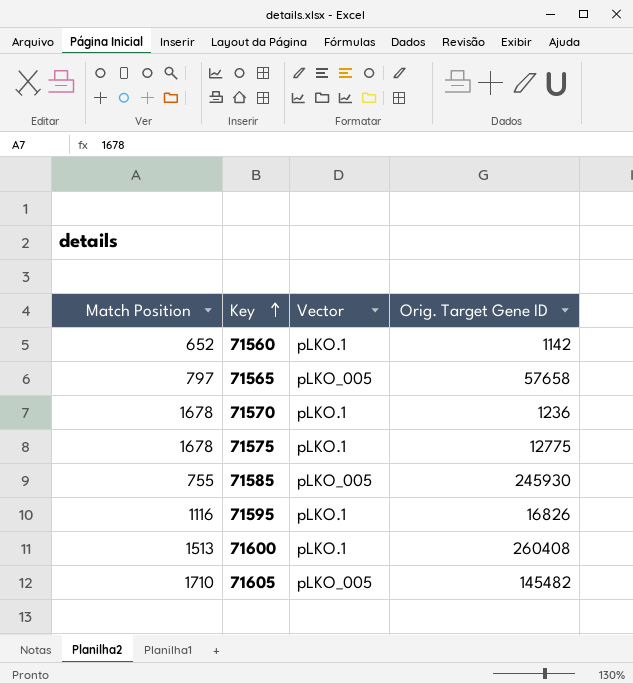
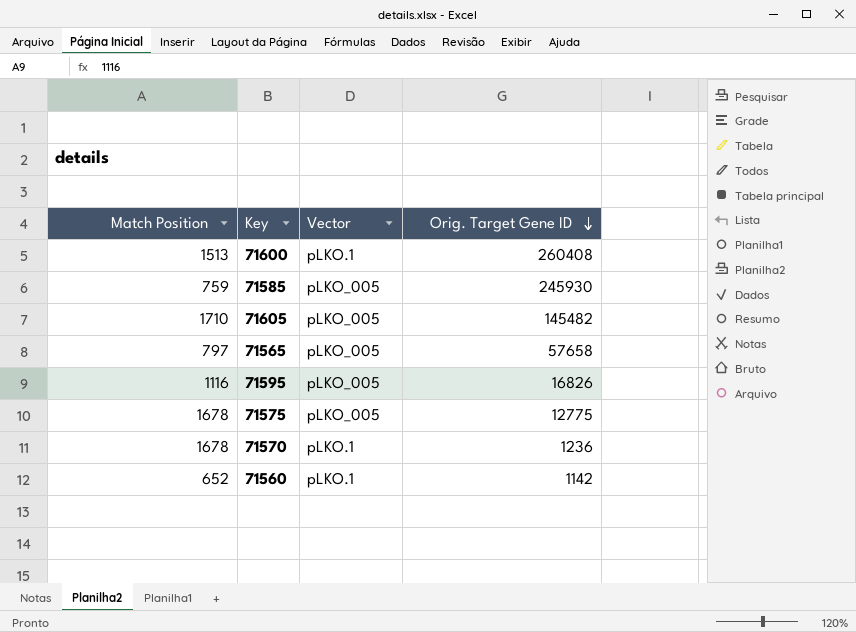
row order: Key ascending -> Orig. Target Gene ID descending
71585 | Match Position: 755 -> 759
71595 | Vector: pLKO.1 -> pLKO_005
71575 | Vector: pLKO.1 -> pLKO_005

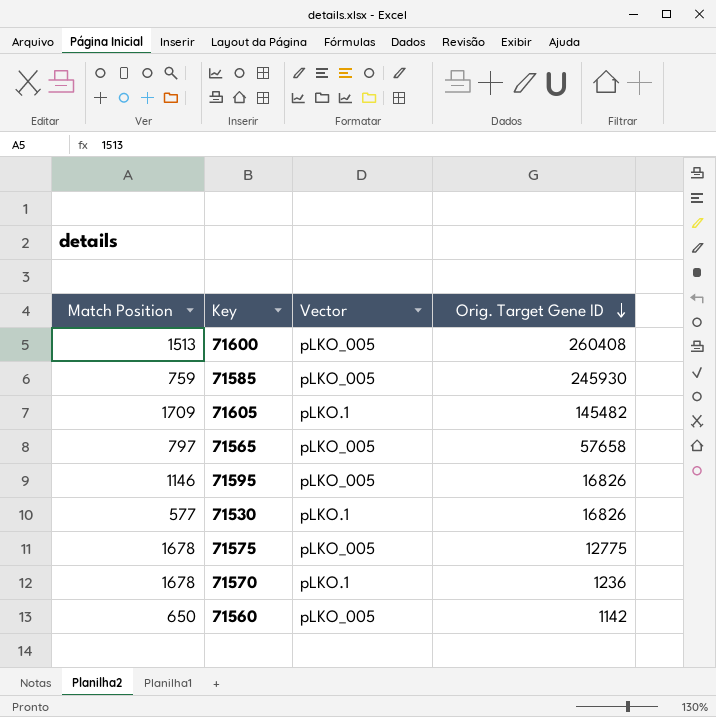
71600 | Vector: pLKO.1 -> pLKO_005
71605 | Match Position: 1710 -> 1709
71605 | Vector: pLKO_005 -> pLKO.1
71595 | Match Position: 1116 -> 1146
row 71530: none -> 577 | pLKO.1 | 16826
71560 | Match Position: 652 -> 650
71560 | Vector: pLKO.1 -> pLKO_005

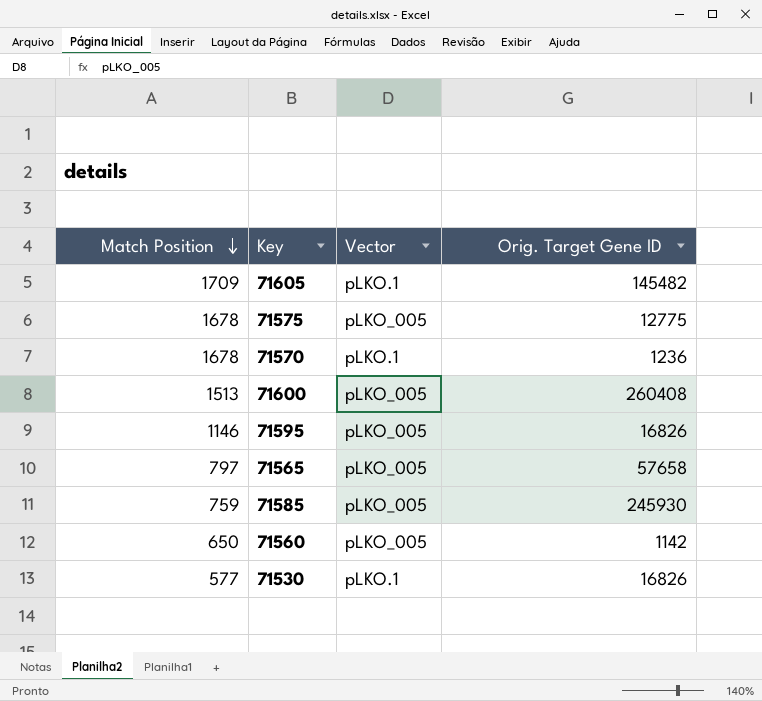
row order: Orig. Target Gene ID descending -> Match Position descending

